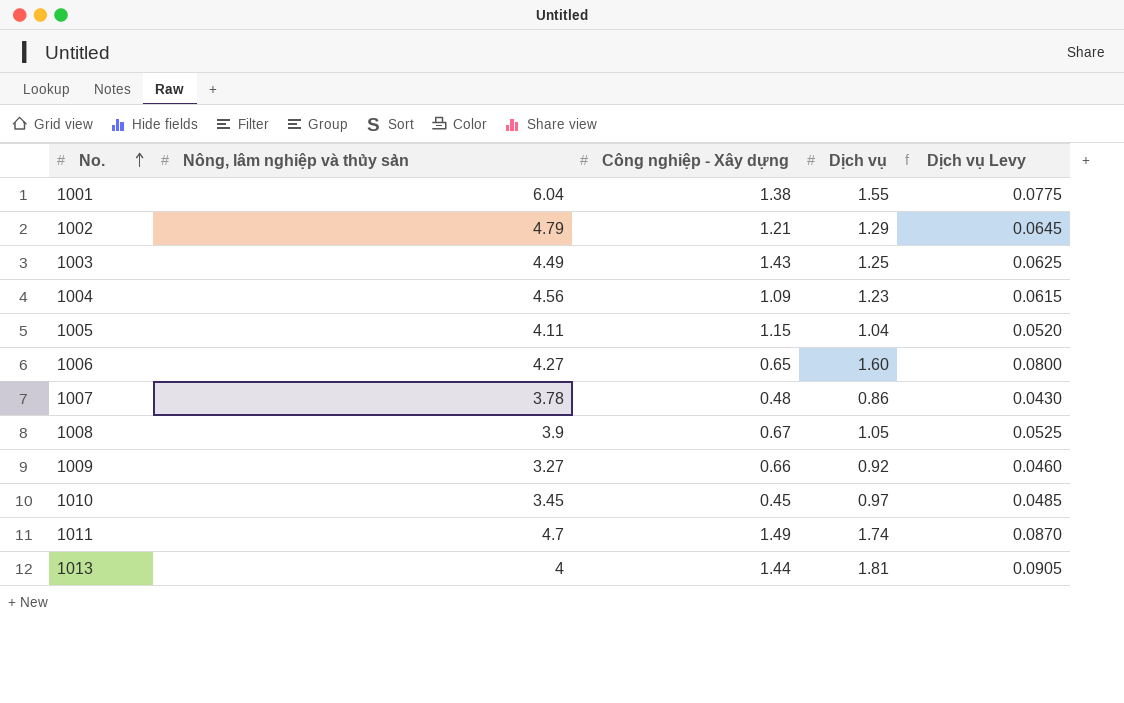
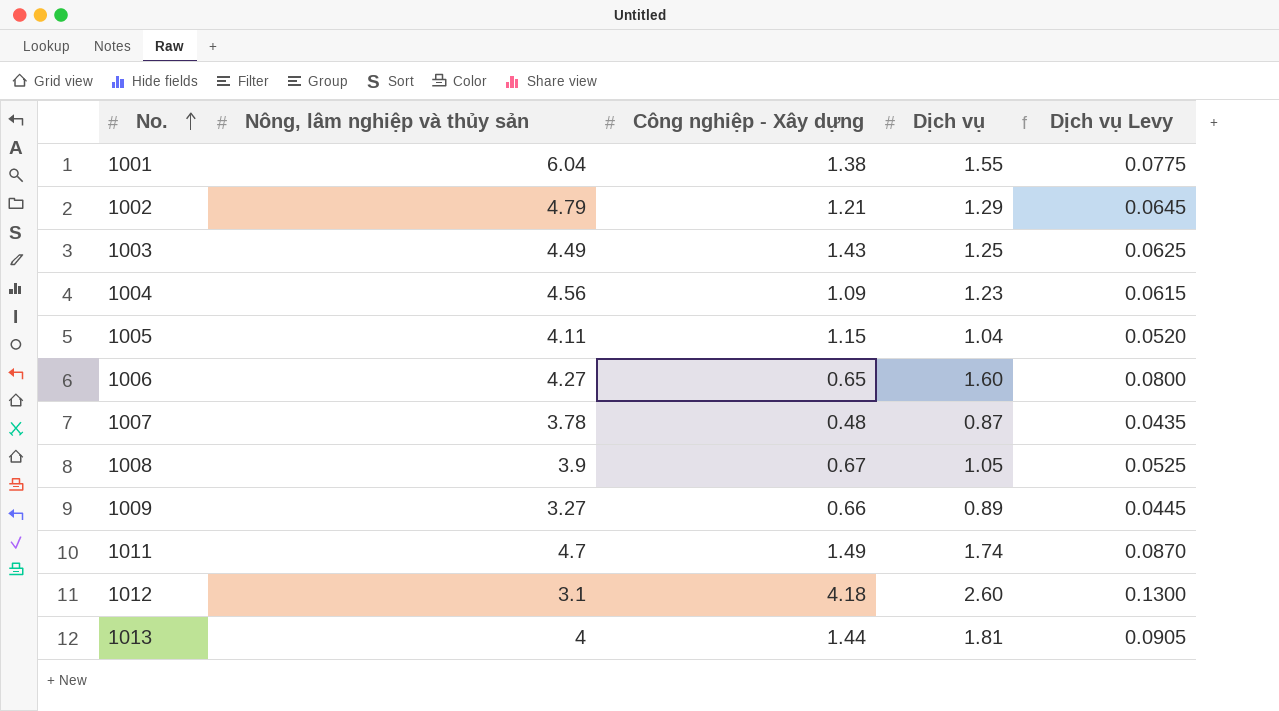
row 1010: 3.45 | 0.45 | 0.97 | 0.0485 -> none
1007 | Dịch vụ: 0.86 -> 0.87
1007 | Dịch vụ Levy: 0.0430 -> 0.0435
1009 | Dịch vụ: 0.92 -> 0.89
1009 | Dịch vụ Levy: 0.0460 -> 0.0445
row 1012: none -> 3.1 | 4.18 | 2.60 | 0.1300

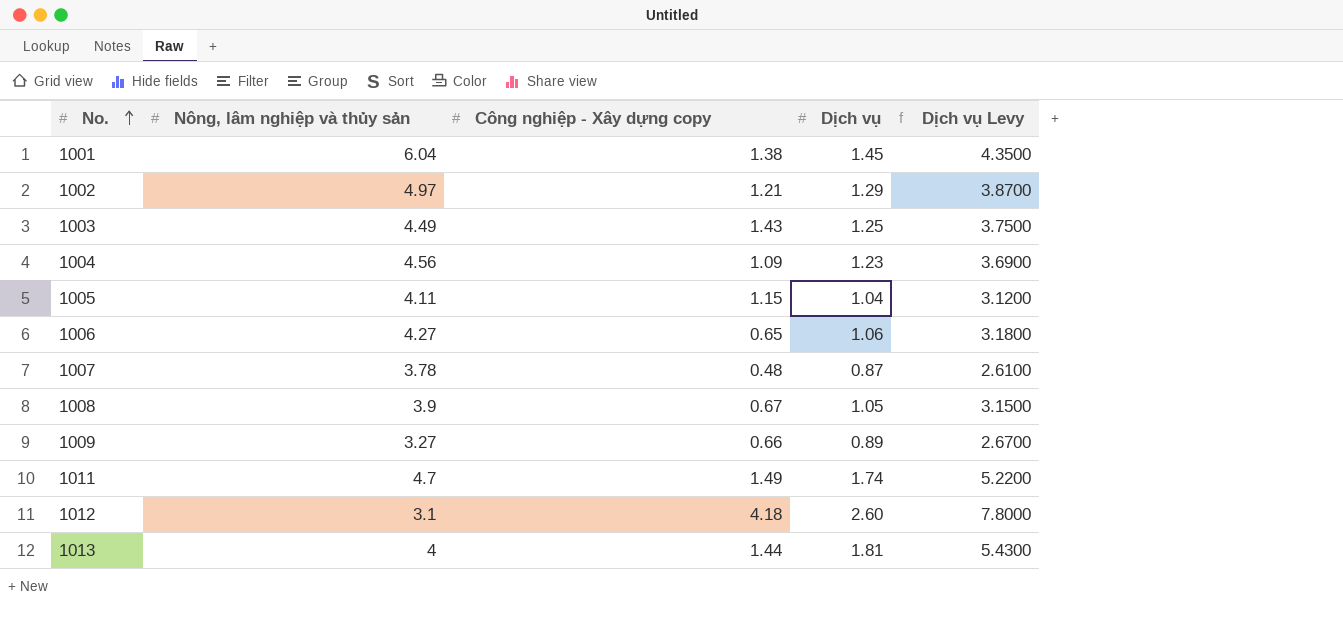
column name: Công nghiệp - Xây dựng -> Công nghiệp - Xây dựng copy
column Dịch vụ Levy | formula: [Dịch vụ] * 0.05 -> [Dịch vụ] * 3
1001 | Dịch vụ: 1.55 -> 1.45
1002 | Nông, lâm nghiệp và thủy sản: 4.79 -> 4.97
1006 | Dịch vụ: 1.60 -> 1.06

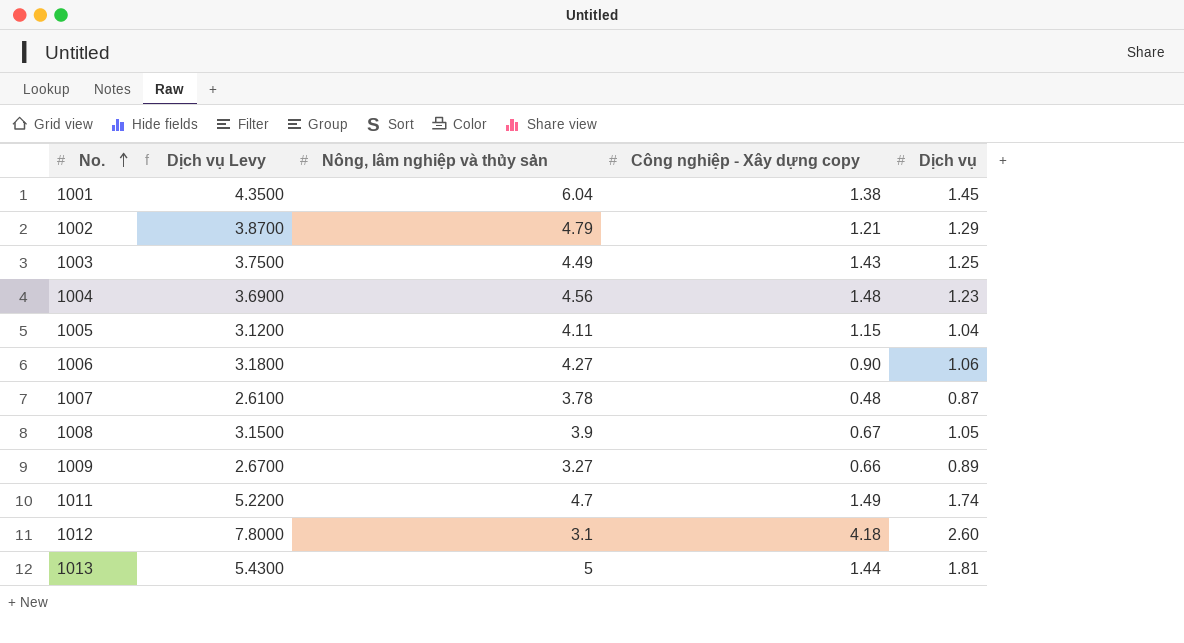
column Dịch vụ Levy | position: 5 -> 2
1002 | Nông, lâm nghiệp và thủy sản: 4.97 -> 4.79
1004 | Công nghiệp - Xây dựng copy: 1.09 -> 1.48
1006 | Công nghiệp - Xây dựng copy: 0.65 -> 0.90
1013 | Nông, lâm nghiệp và thủy sản: 4 -> 5

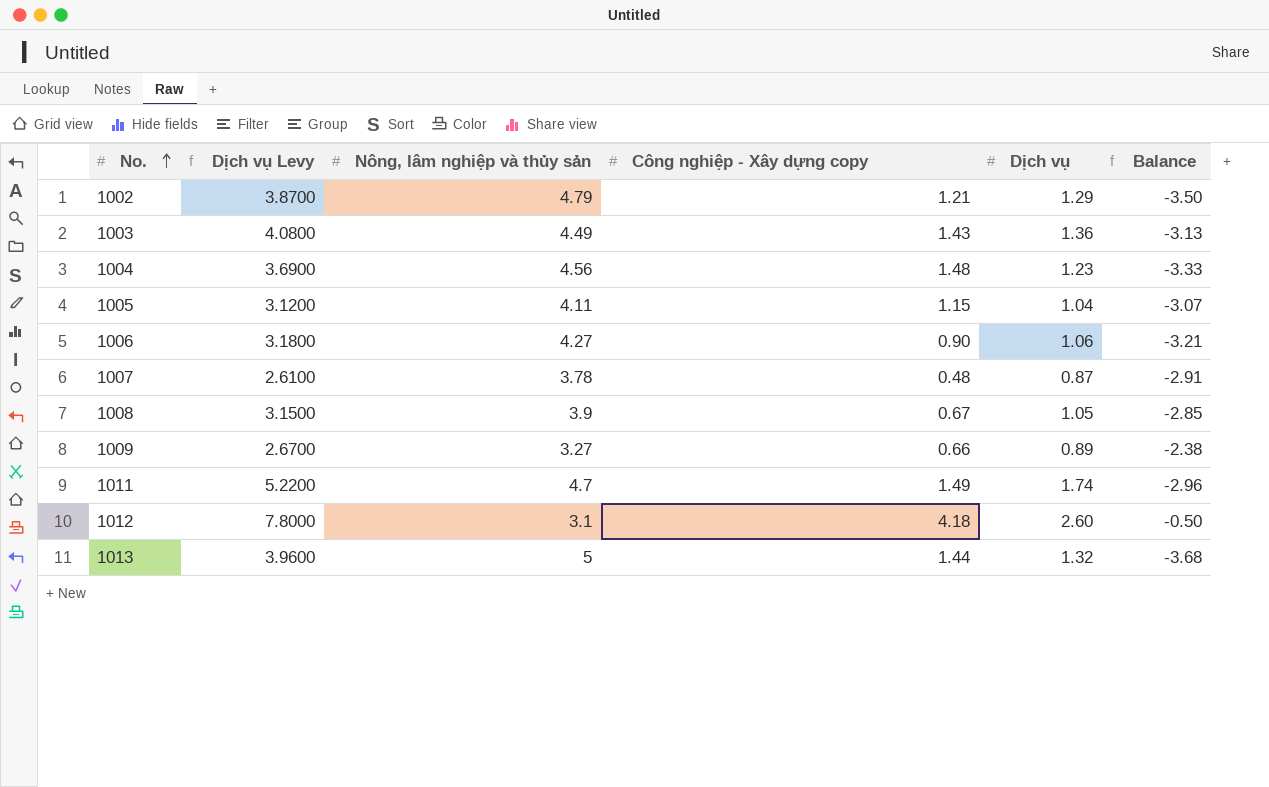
column Balance | formula: none -> [Dịch vụ] - [Nông, lâm nghiệp và thủy sản]
row 1001: 4.3500 | 6.04 | 1.38 | 1.45 -> none
1003 | Dịch vụ Levy: 3.7500 -> 4.0800
1003 | Dịch vụ: 1.25 -> 1.36
1013 | Dịch vụ Levy: 5.4300 -> 3.9600
1013 | Dịch vụ: 1.81 -> 1.32

